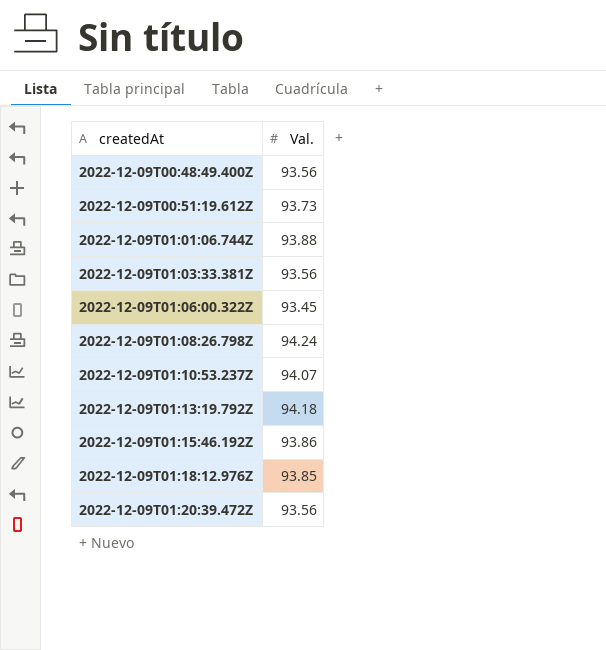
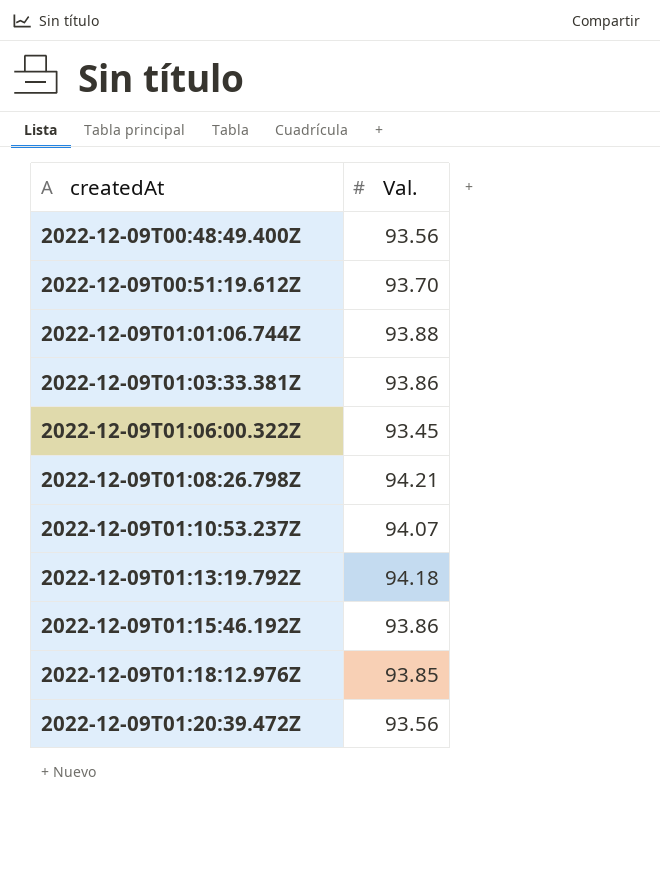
2022-12-09T00:51:19.612Z | Val.: 93.73 -> 93.70
2022-12-09T01:03:33.381Z | Val.: 93.56 -> 93.86
2022-12-09T01:08:26.798Z | Val.: 94.24 -> 94.21

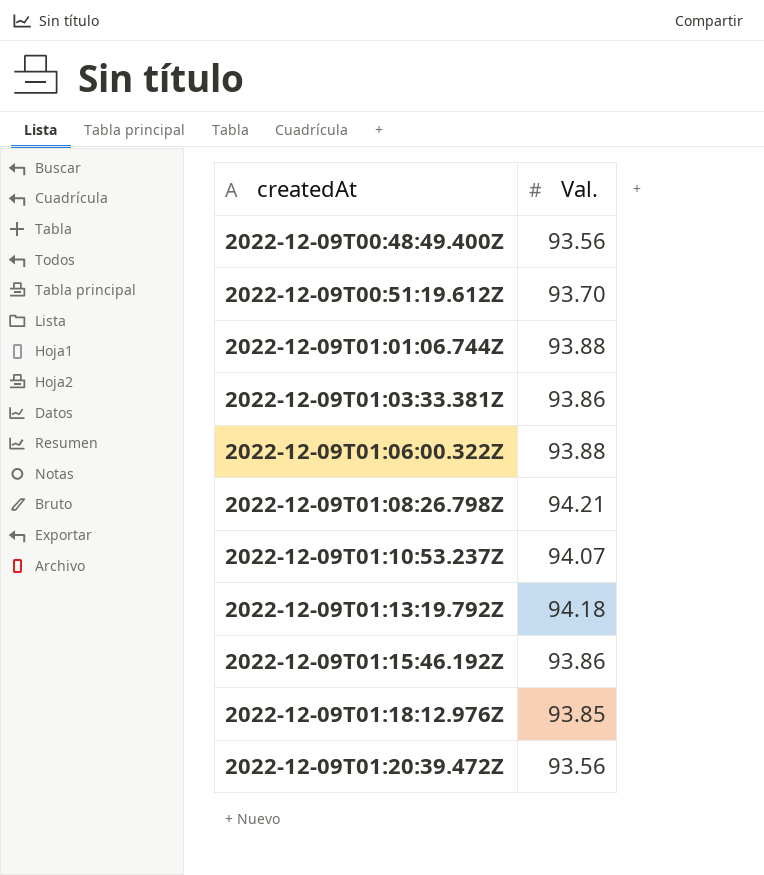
2022-12-09T01:06:00.322Z | Val.: 93.45 -> 93.88

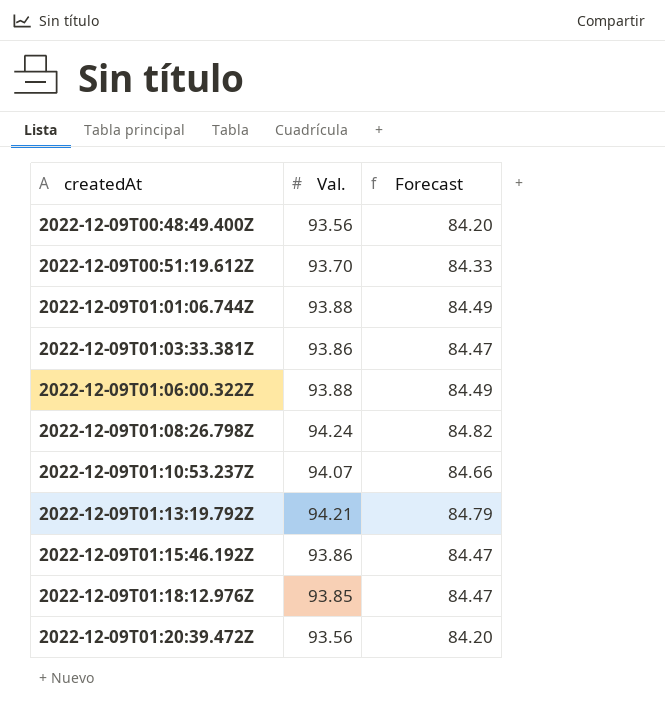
column Forecast | formula: none -> [Val.] * 0.9
2022-12-09T01:08:26.798Z | Val.: 94.21 -> 94.24
2022-12-09T01:13:19.792Z | Val.: 94.18 -> 94.21

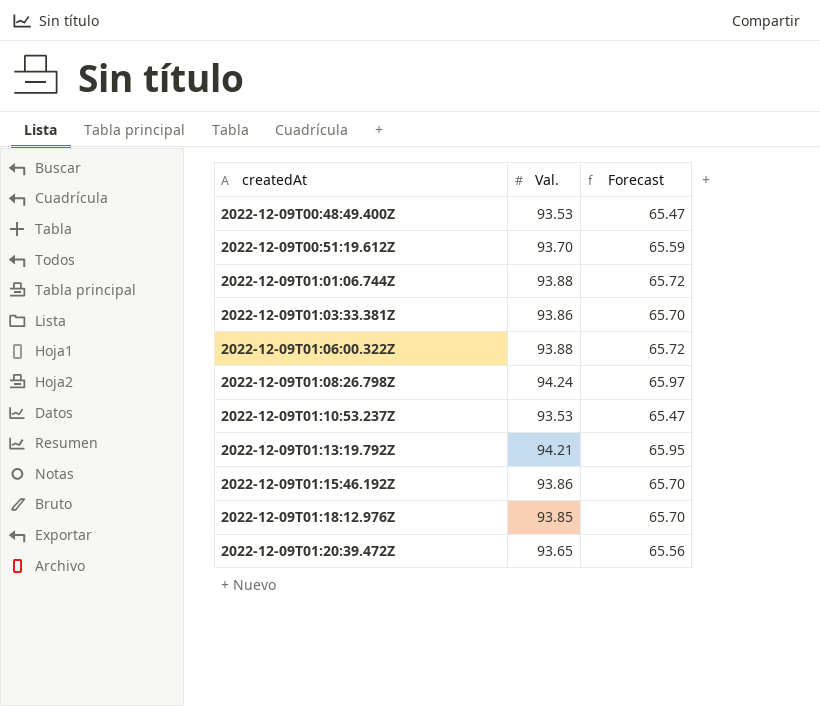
column Forecast | formula: [Val.] * 0.9 -> [Val.] * 0.7
2022-12-09T00:48:49.400Z | Val.: 93.56 -> 93.53
2022-12-09T01:10:53.237Z | Val.: 94.07 -> 93.53
2022-12-09T01:20:39.472Z | Val.: 93.56 -> 93.65

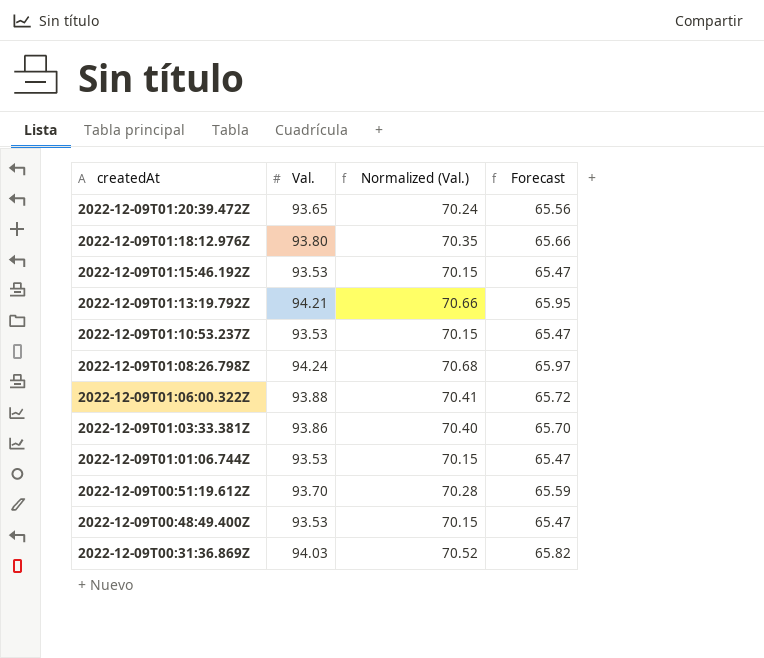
row order: createdAt ascending -> createdAt descending
column Normalized (Val.) | formula: none -> [Val.] * 0.75
2022-12-09T01:18:12.976Z | Val.: 93.85 -> 93.80
2022-12-09T01:18:12.976Z | Forecast: 65.70 -> 65.66
2022-12-09T01:15:46.192Z | Val.: 93.86 -> 93.53
2022-12-09T01:15:46.192Z | Forecast: 65.70 -> 65.47
2022-12-09T01:01:06.744Z | Val.: 93.88 -> 93.53
2022-12-09T01:01:06.744Z | Forecast: 65.72 -> 65.47
row 2022-12-09T00:31:36.869Z: none -> 94.03 | 70.52 | 65.82

